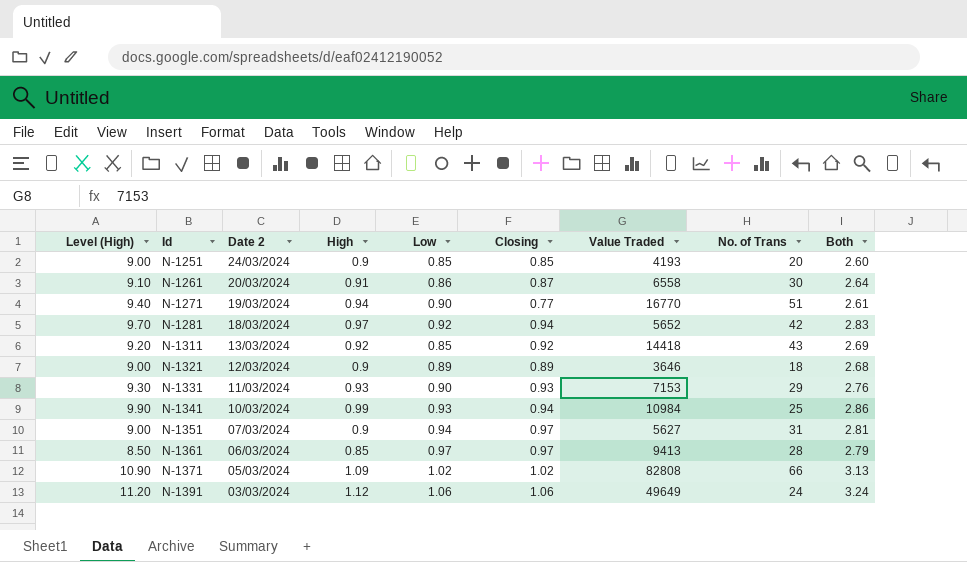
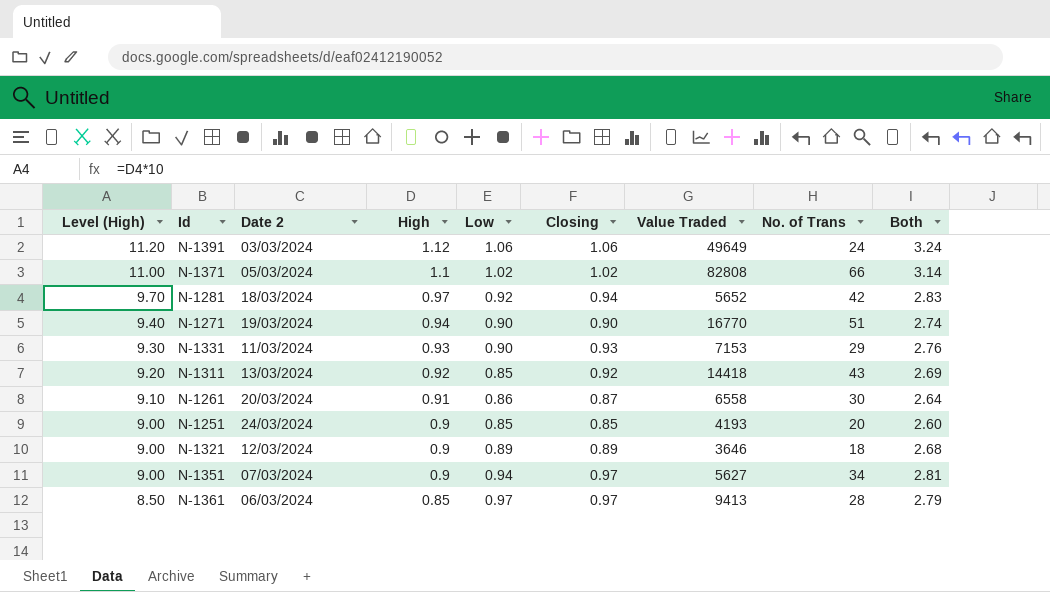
row order: Id ascending -> Level (High) descending
row N-1341: 9.90 | 10/03/2024 | 0.99 | 0.93 | 0.94 | 10984 | 25 | 2.86 -> none
N-1371 | Level (High): 10.90 -> 11.00
N-1371 | High: 1.09 -> 1.1
N-1371 | Both: 3.13 -> 3.14
N-1271 | Closing: 0.77 -> 0.90
N-1271 | Both: 2.61 -> 2.74
N-1351 | No. of Trans: 31 -> 34

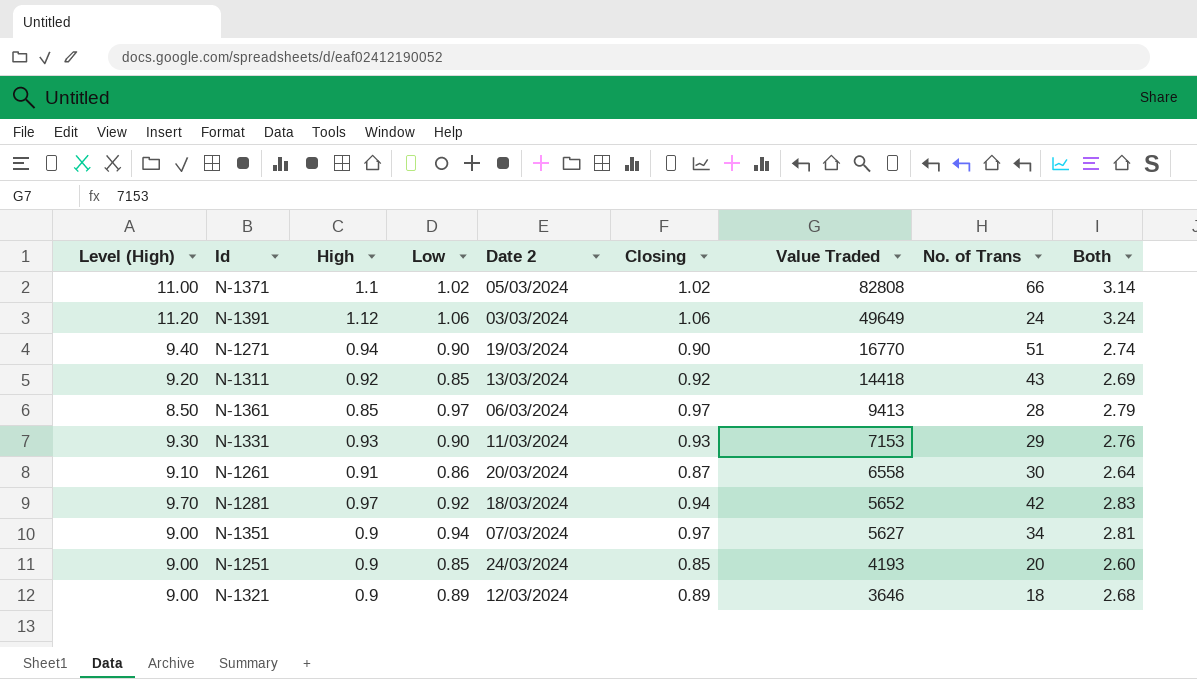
row order: Level (High) descending -> Value Traded descending
column Date 2 | position: 3 -> 5

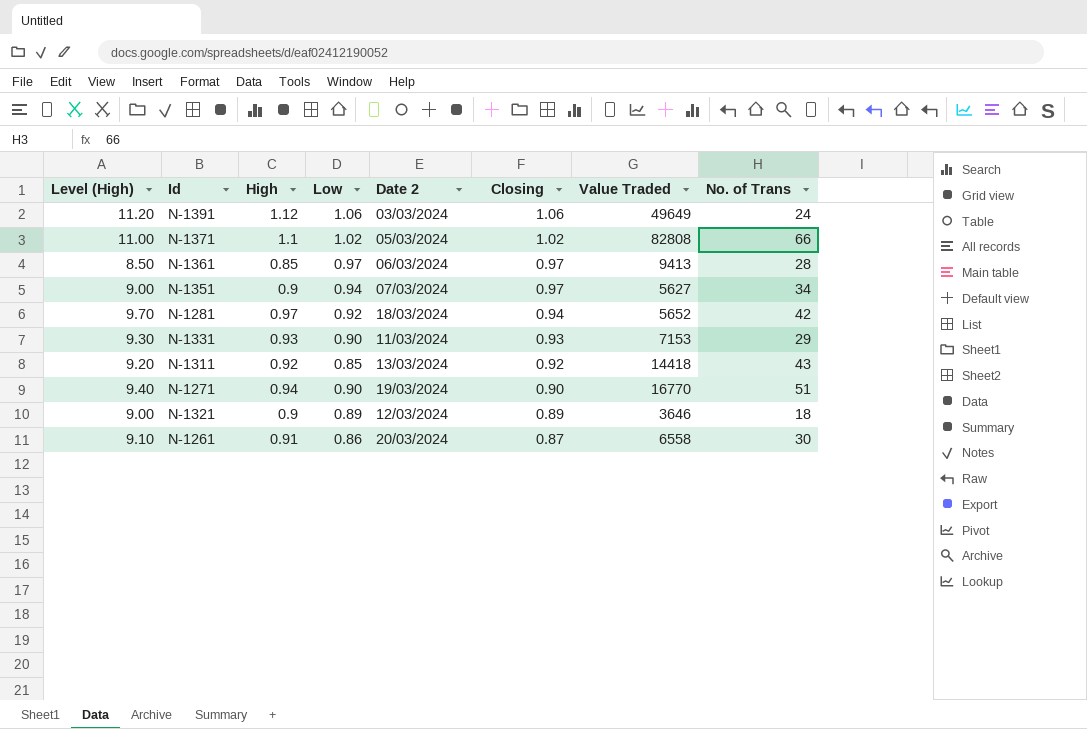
row order: Value Traded descending -> Closing descending
column Both | formula: [High] + [Low] + [Closing] -> none
row N-1251: 9.00 | 0.9 | 0.85 | 24/03/2024 | 0.85 | 4193 | 20 | 2.60 -> none

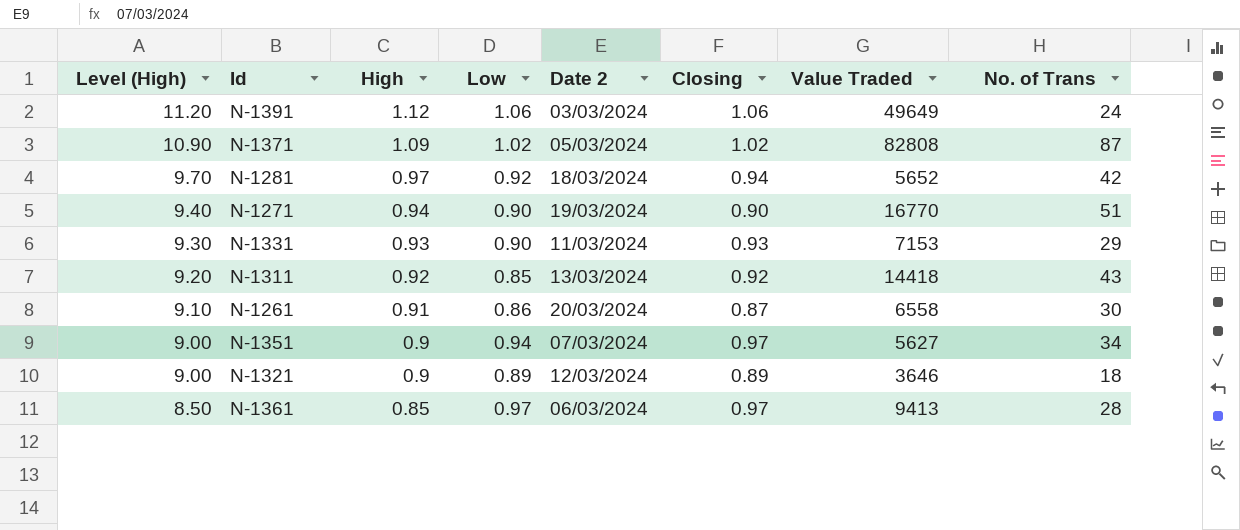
row order: Closing descending -> Level (High) descending
N-1371 | Level (High): 11.00 -> 10.90
N-1371 | High: 1.1 -> 1.09
N-1371 | No. of Trans: 66 -> 87

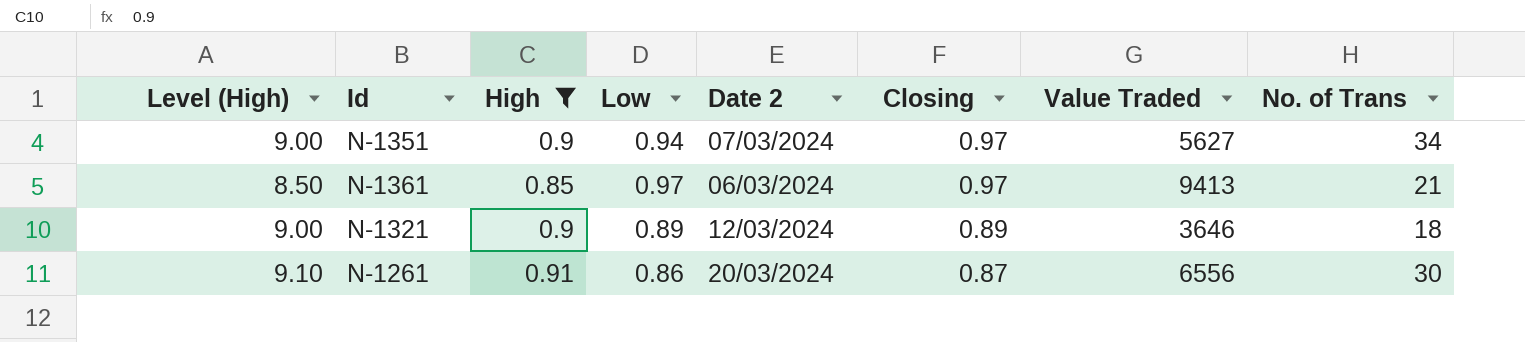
filter: none -> High <= 0.91
row order: Level (High) descending -> Closing descending
N-1361 | No. of Trans: 28 -> 21
N-1261 | Value Traded: 6558 -> 6556

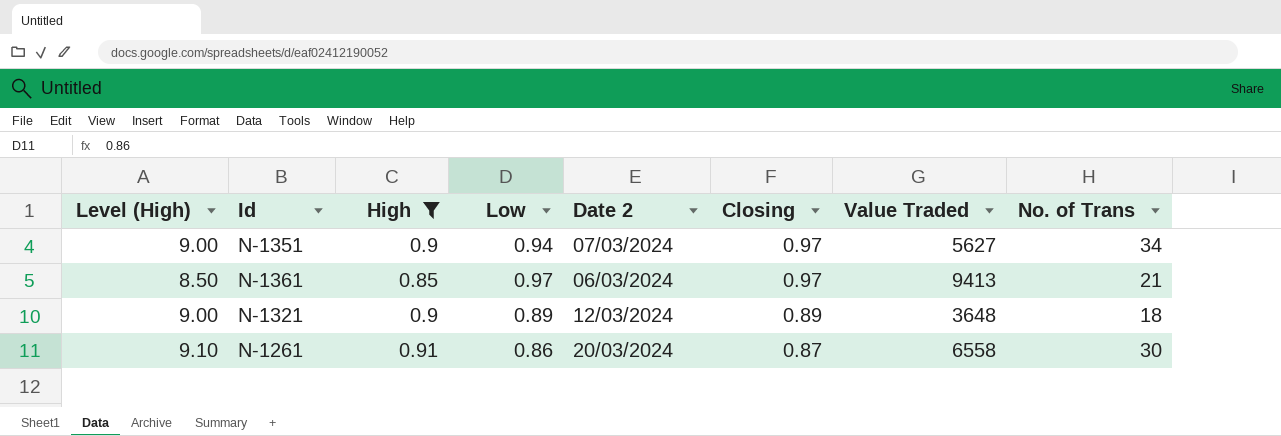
N-1321 | Value Traded: 3646 -> 3648
N-1261 | Value Traded: 6556 -> 6558

